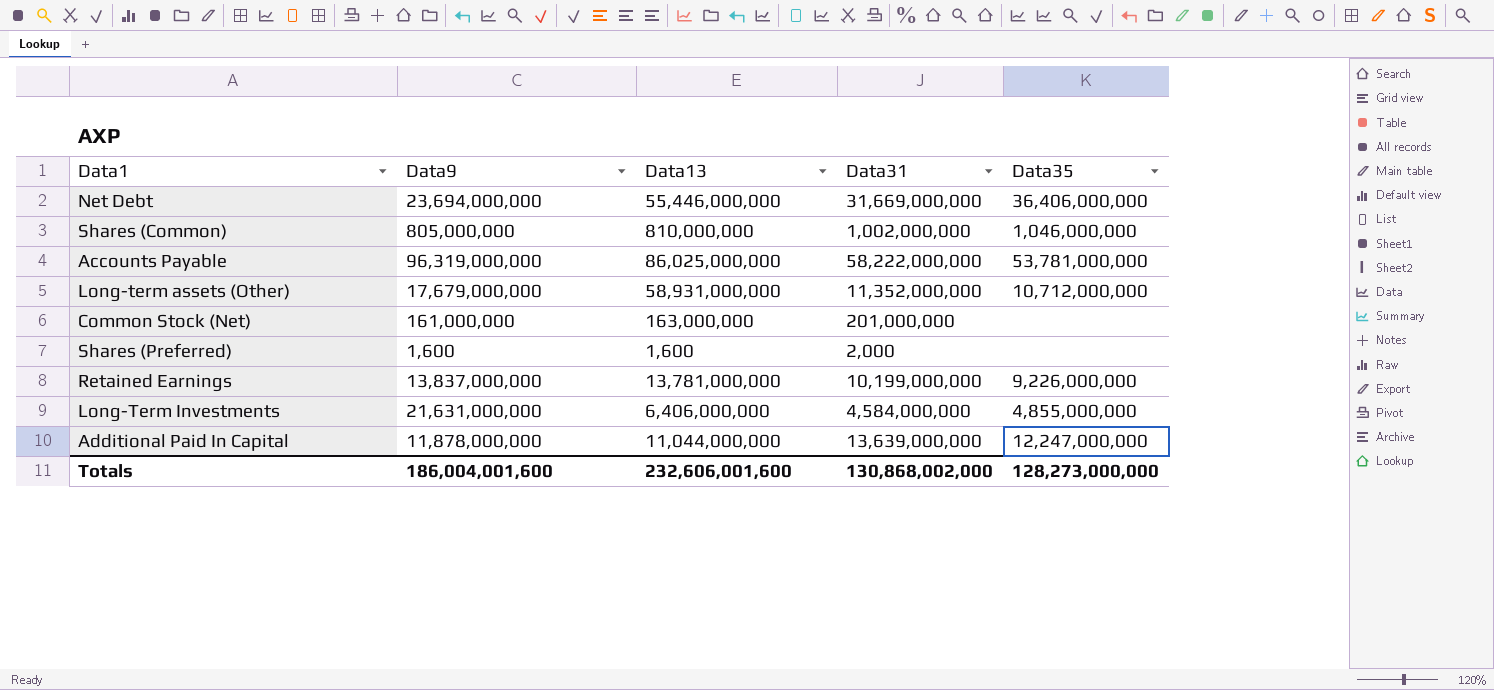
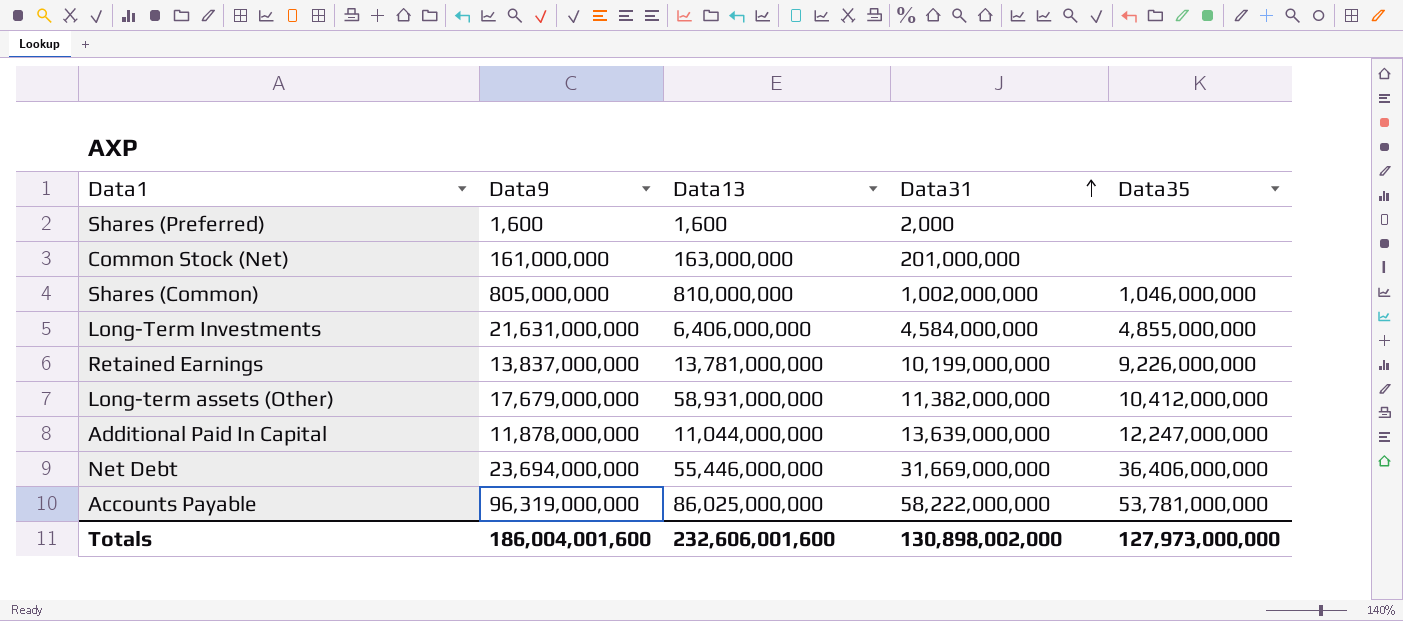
row order: none -> Data31 ascending
Long-term assets (Other) | Data31: 11,352,000,000 -> 11,382,000,000
Long-term assets (Other) | Data35: 10,712,000,000 -> 10,412,000,000
Totals | Data31: 130,868,002,000 -> 130,898,002,000
Totals | Data35: 128,273,000,000 -> 127,973,000,000

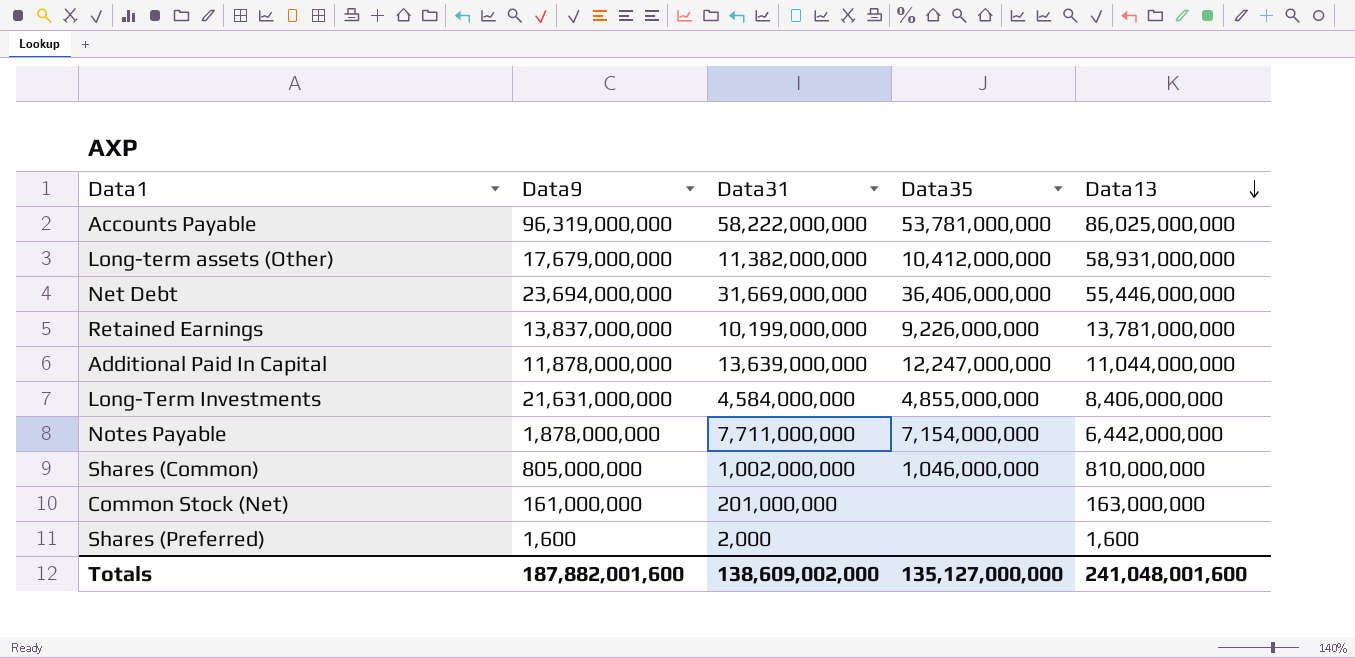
row order: Data31 ascending -> Data13 descending
column Data13 | position: 3 -> 5
Long-Term Investments | Data13: 6,406,000,000 -> 8,406,000,000
row Notes Payable: none -> 1,878,000,000 | 7,711,000,000 | 7,154,000,000 | 6,442,000,000
Totals | Data9: 186,004,001,600 -> 187,882,001,600
Totals | Data31: 130,898,002,000 -> 138,609,002,000
Totals | Data35: 127,973,000,000 -> 135,127,000,000
Totals | Data13: 232,606,001,600 -> 241,048,001,600

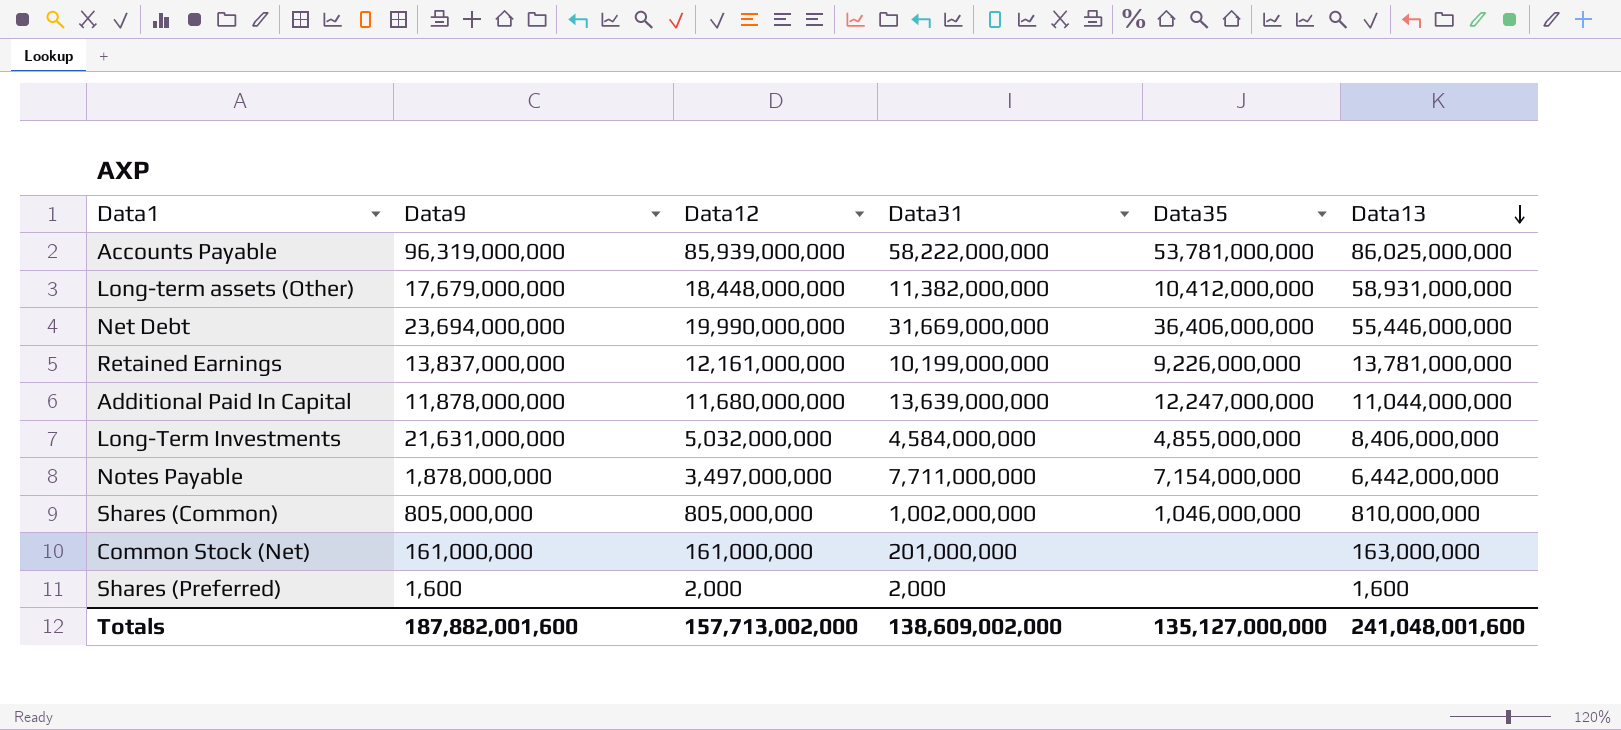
column Data12 | position: none -> 3

